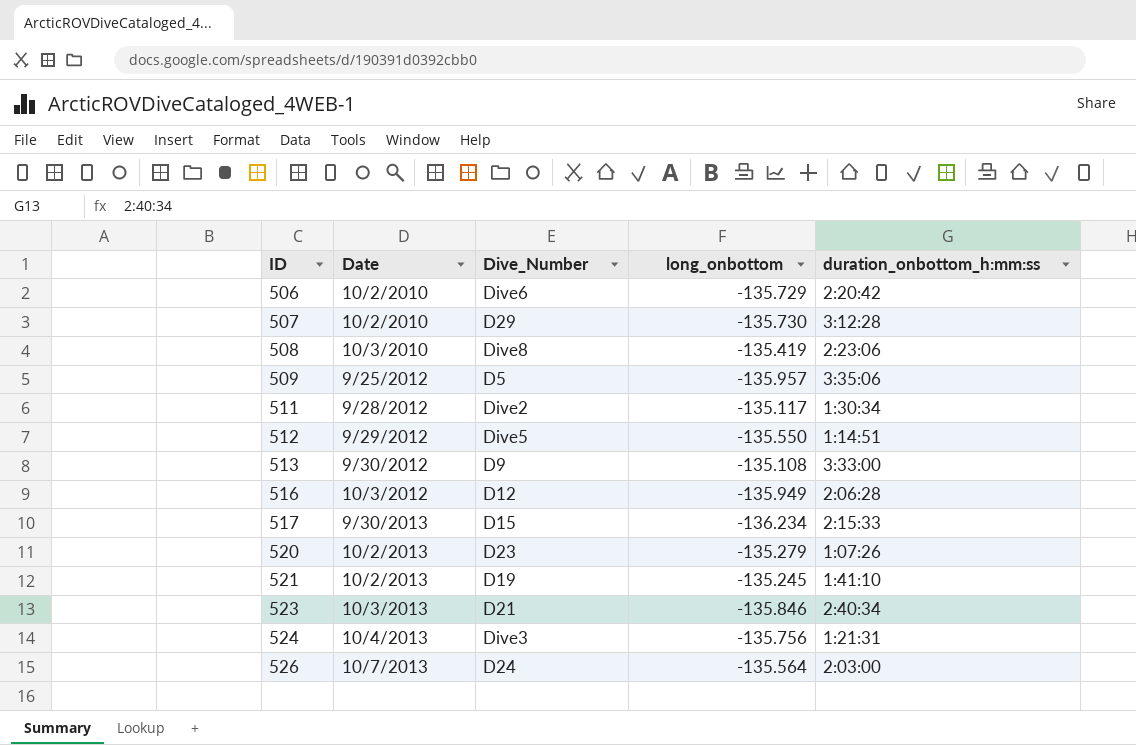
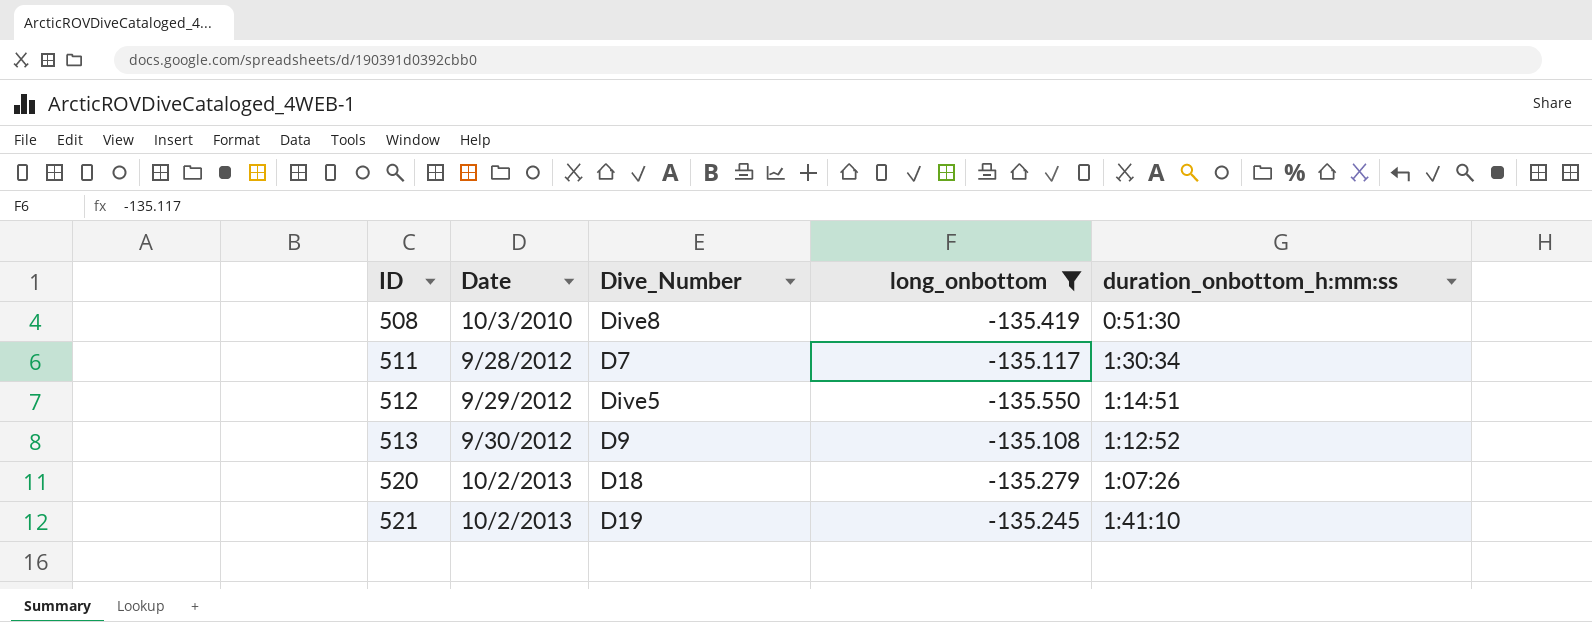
filter: none -> long_onbottom >= -135.550
508 | duration_onbottom_h:mm:ss: 2:23:06 -> 0:51:30
511 | Dive_Number: Dive2 -> D7
513 | duration_onbottom_h:mm:ss: 3:33:00 -> 1:12:52
520 | Dive_Number: D23 -> D18

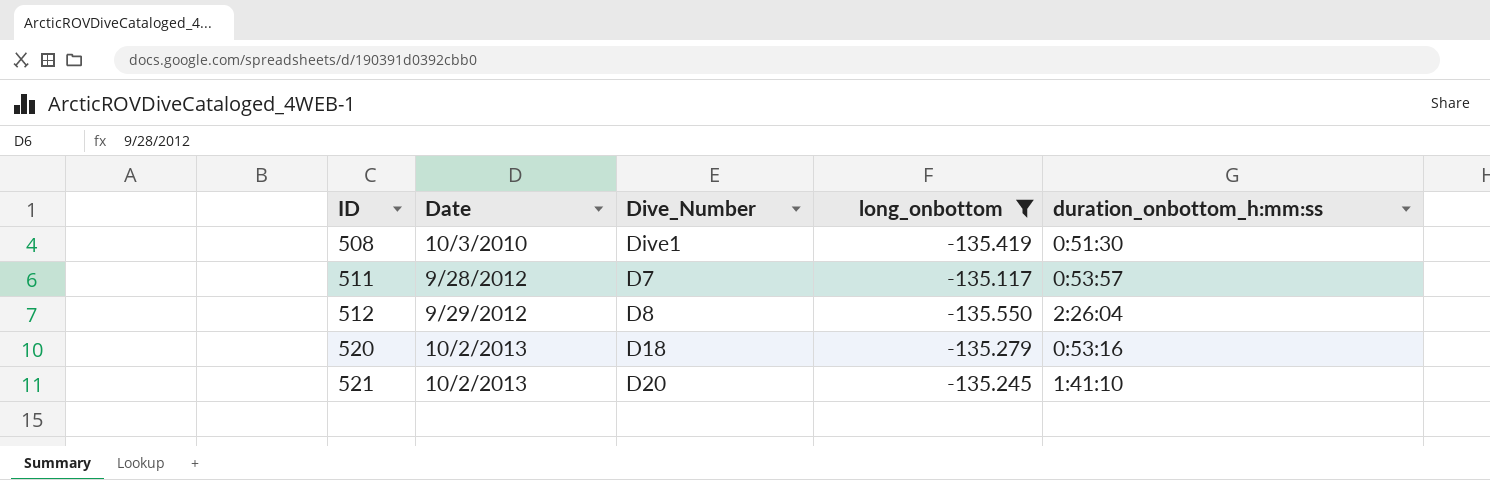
row 513: 9/30/2012 | D9 | -135.108 | 1:12:52 -> none
508 | Dive_Number: Dive8 -> Dive1
511 | duration_onbottom_h:mm:ss: 1:30:34 -> 0:53:57
512 | Dive_Number: Dive5 -> D8
512 | duration_onbottom_h:mm:ss: 1:14:51 -> 2:26:04
520 | duration_onbottom_h:mm:ss: 1:07:26 -> 0:53:16
521 | Dive_Number: D19 -> D20

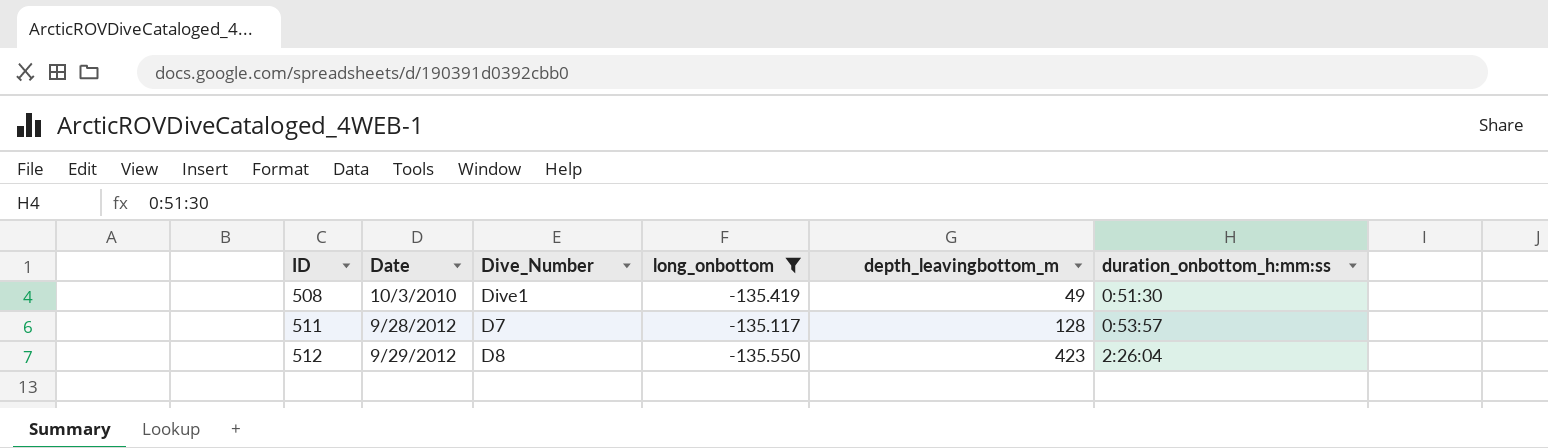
column depth_leavingbottom_m | position: none -> 5
row 520: 10/2/2013 | D18 | -135.279 | 0:53:16 -> none
row 521: 10/2/2013 | D20 | -135.245 | 1:41:10 -> none

